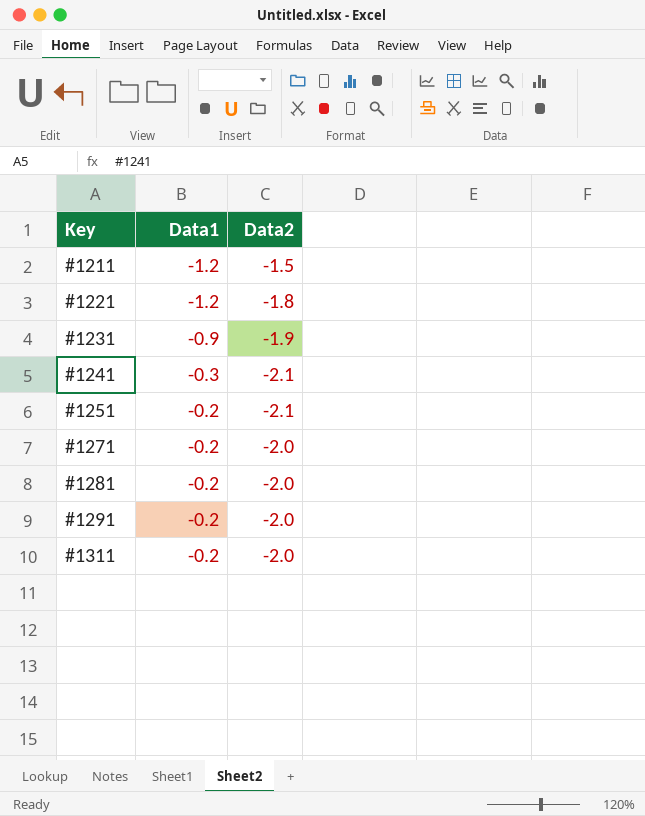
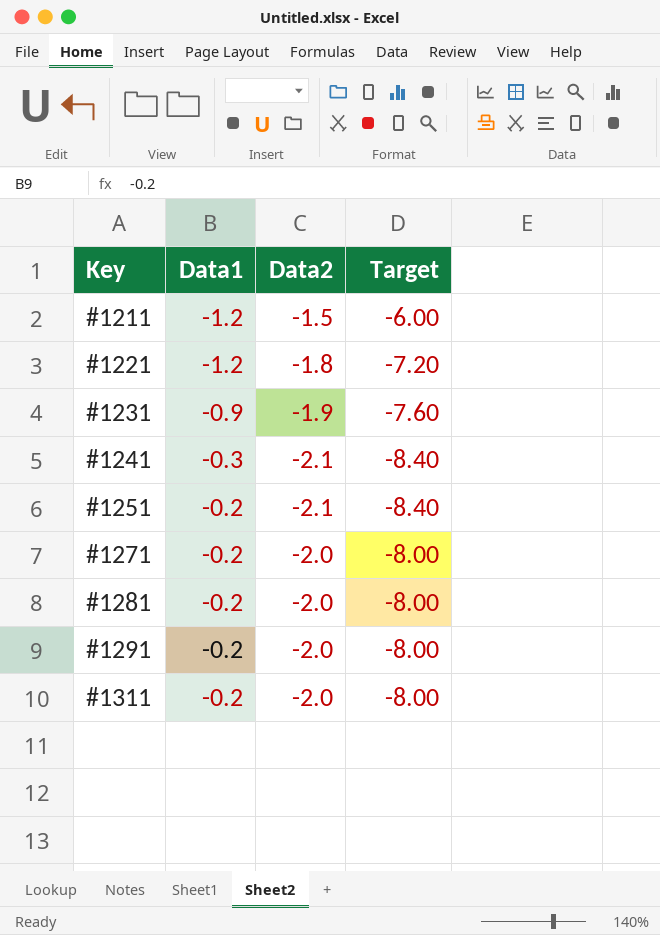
column Target | formula: none -> [Data2] * 4

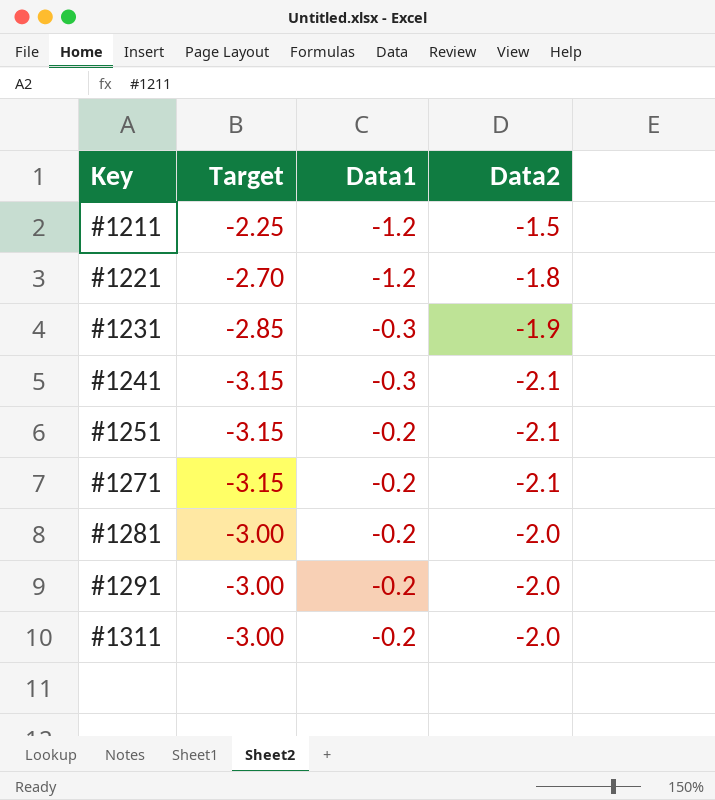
column Target | formula: [Data2] * 4 -> [Data2] * 1.5
column Target | position: 4 -> 2
#1231 | Data1: -0.9 -> -0.3
#1271 | Data2: -2.0 -> -2.1

